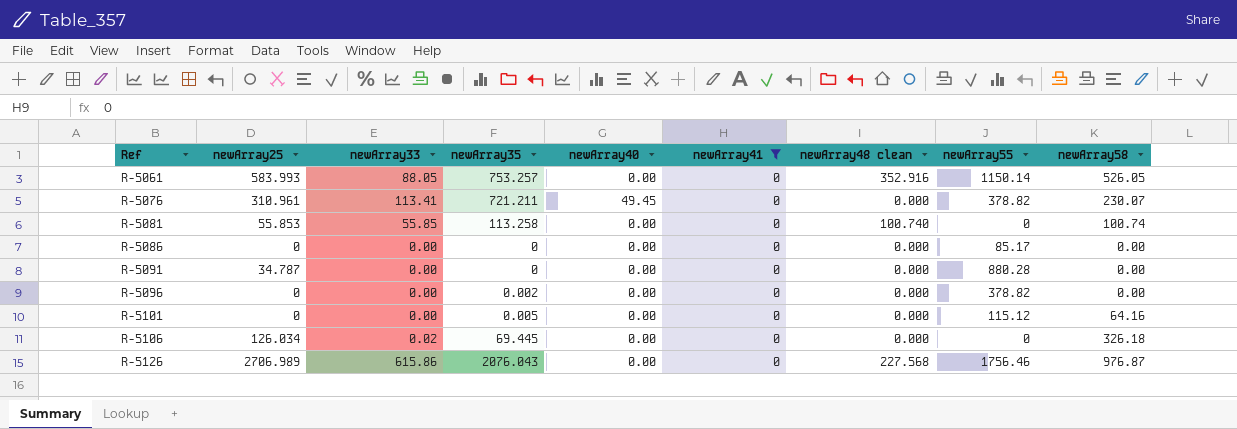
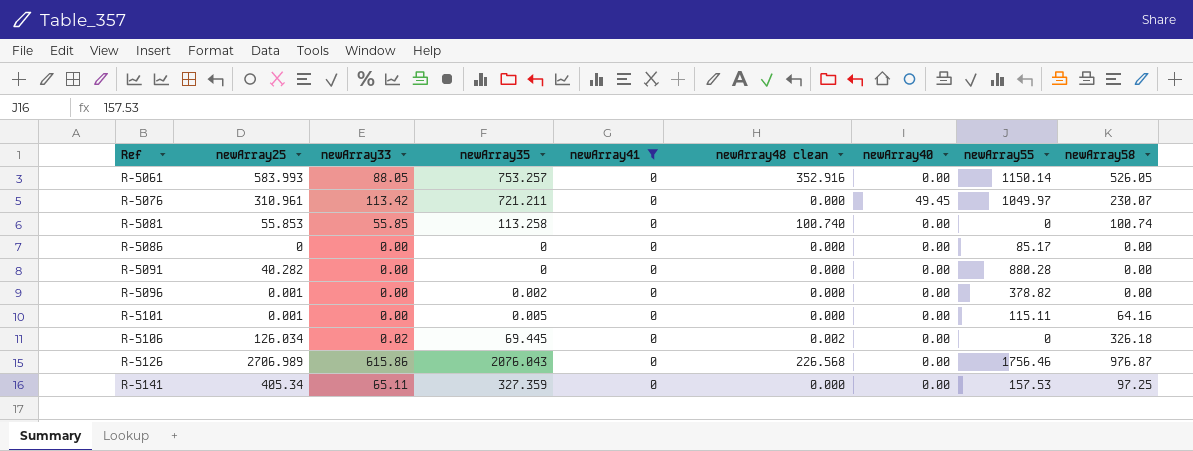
column newArray40 | position: 5 -> 7
R-5076 | newArray33: 113.41 -> 113.42
R-5076 | newArray55: 378.82 -> 1049.97
R-5091 | newArray25: 34.787 -> 40.282
R-5096 | newArray25: 0 -> 0.001
R-5101 | newArray25: 0 -> 0.001
R-5101 | newArray55: 115.12 -> 115.11
R-5106 | newArray48 clean: 0.000 -> 0.002
R-5126 | newArray48 clean: 227.568 -> 226.568
row R-5141: none -> 405.34 | 65.11 | 327.359 | 0 | 0.000 | 0.00 | 157.53 | 97.25

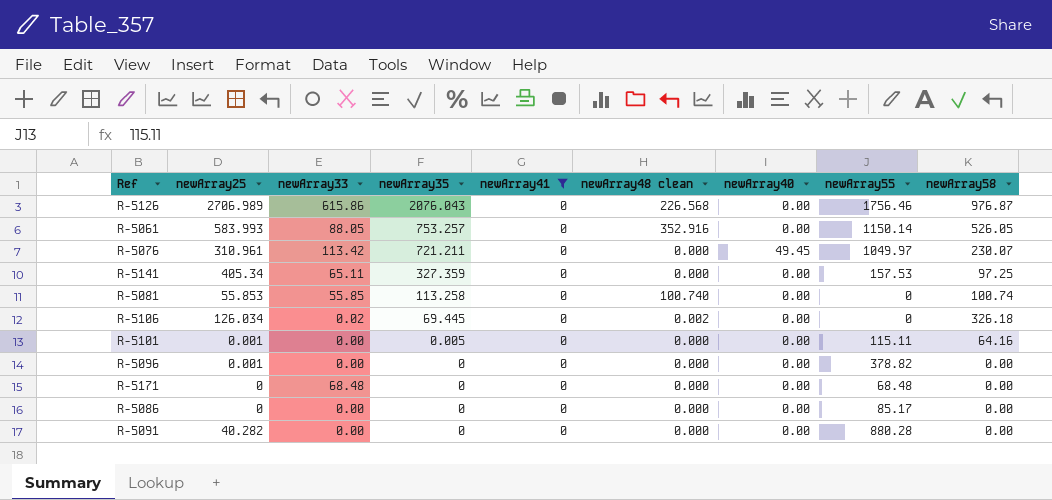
row order: Ref ascending -> newArray35 descending
R-5096 | newArray35: 0.002 -> 0
row R-5171: none -> 0 | 68.48 | 0 | 0 | 0.000 | 0.00 | 68.48 | 0.00

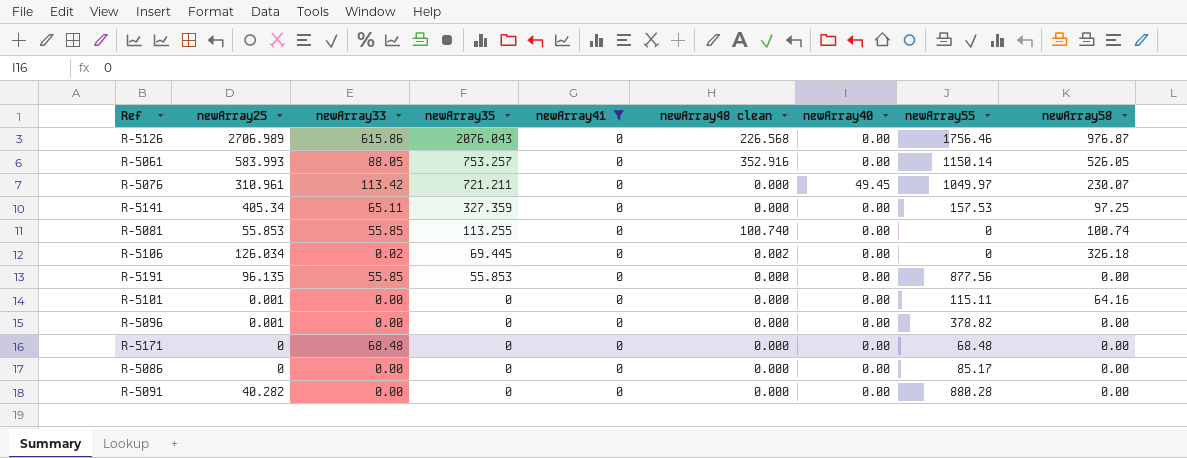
R-5081 | newArray35: 113.258 -> 113.255
row R-5191: none -> 96.135 | 55.85 | 55.853 | 0 | 0.000 | 0.00 | 877.56 | 0.00
R-5101 | newArray35: 0.005 -> 0

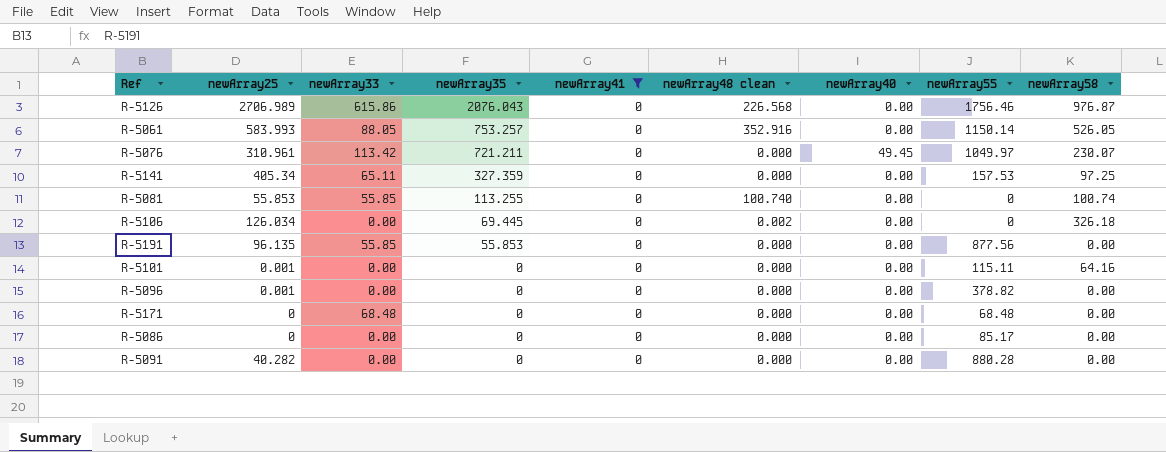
R-5106 | newArray33: 0.02 -> 0.00

